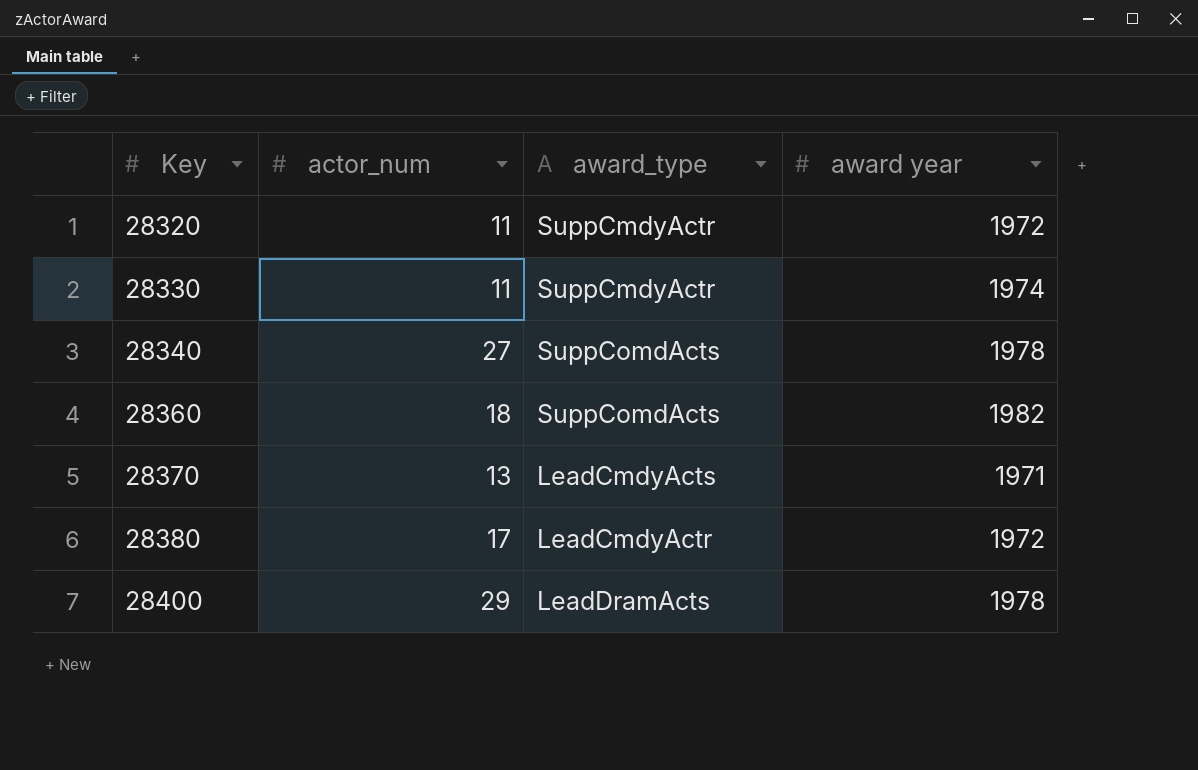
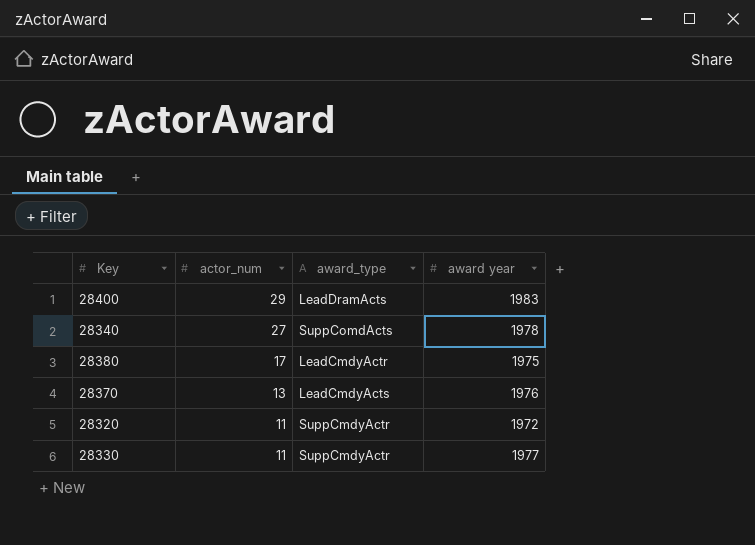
row order: Key ascending -> actor_num descending
row 28360: 18 | SuppComdActs | 1982 -> none
28400 | award year: 1978 -> 1983
28380 | award year: 1972 -> 1975
28370 | award year: 1971 -> 1976
28330 | award year: 1974 -> 1977

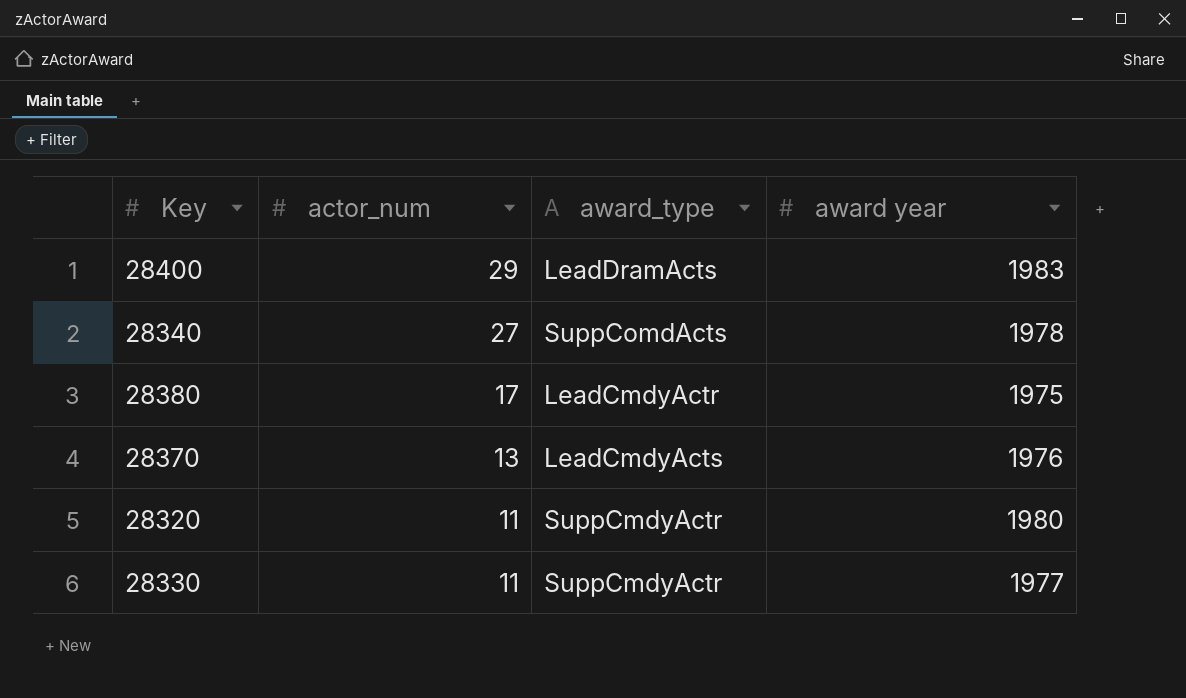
28320 | award year: 1972 -> 1980

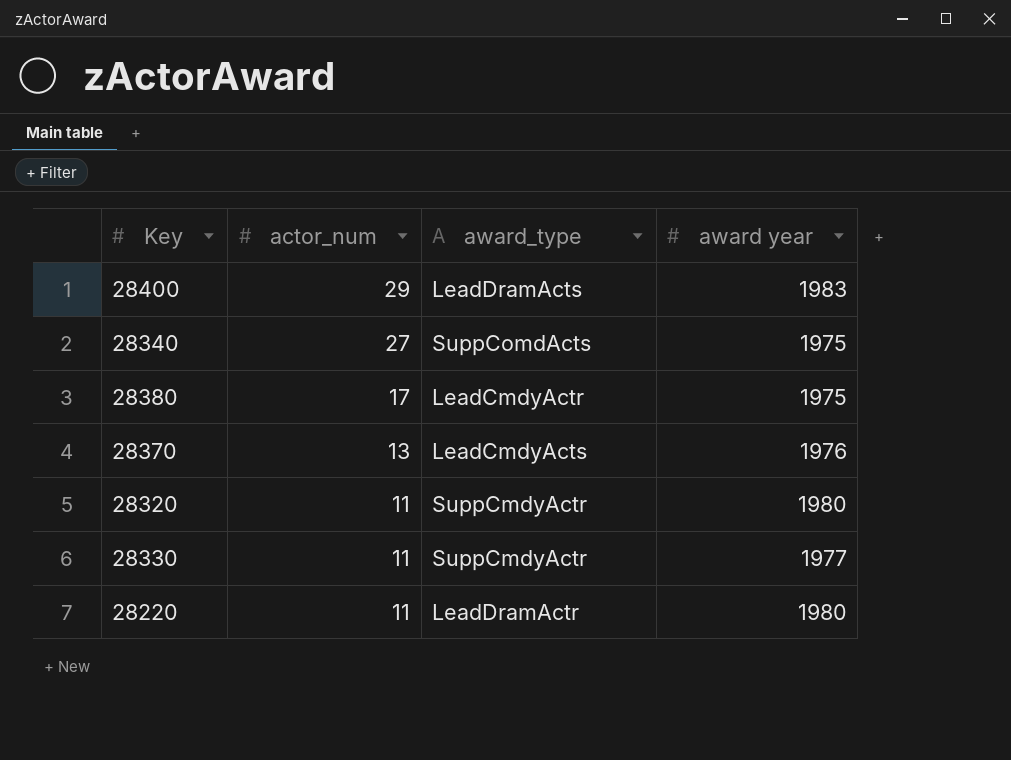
28340 | award year: 1978 -> 1975
row 28220: none -> 11 | LeadDramActr | 1980

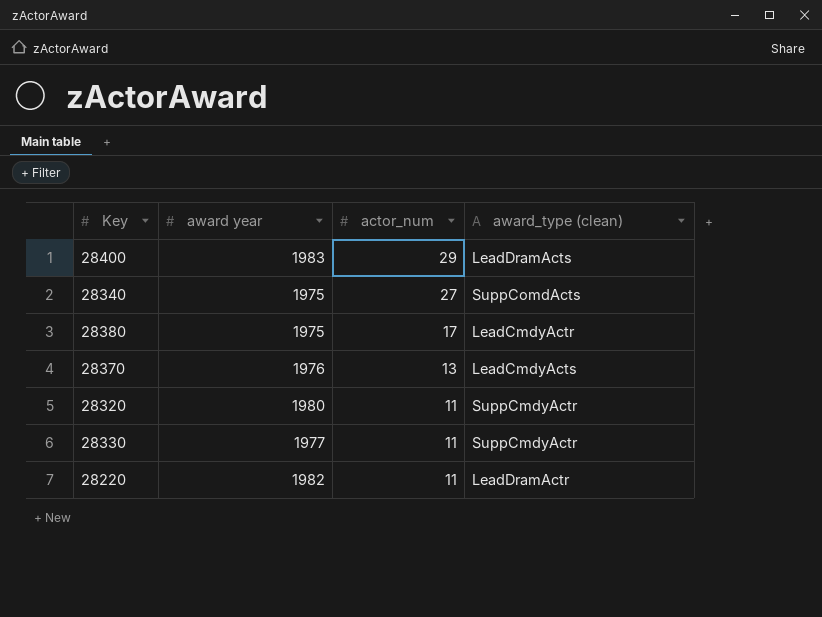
column award year | position: 4 -> 2
column name: award_type -> award_type (clean)
28220 | award year: 1980 -> 1982

